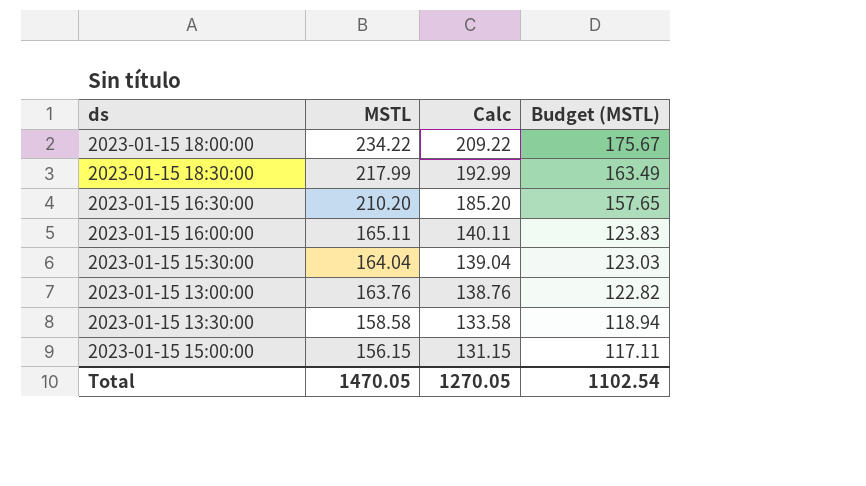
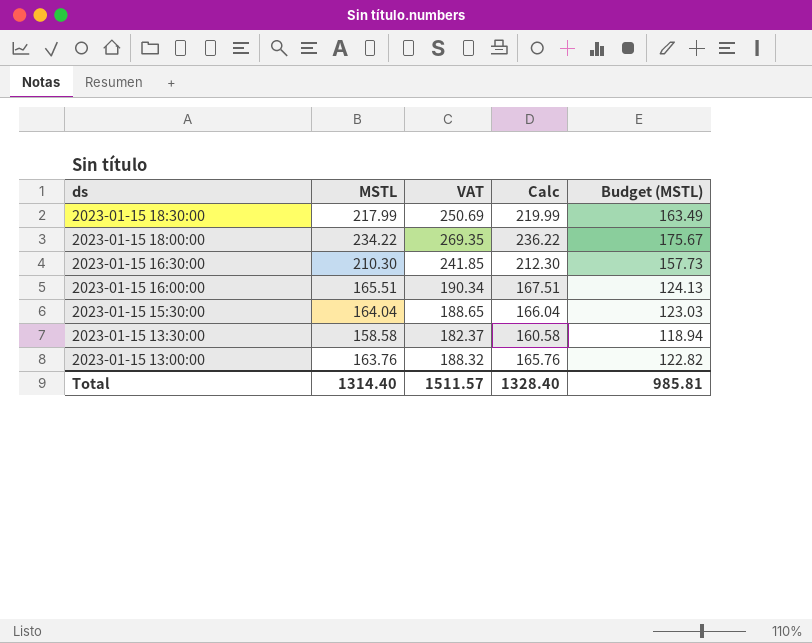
row order: MSTL descending -> ds descending
column VAT | formula: none -> [MSTL] * 1.15
column Calc | formula: [MSTL] - 25 -> [MSTL] + 2
row 2023-01-15 15:00:00: 156.15 | 131.15 | 117.11 -> none
2023-01-15 16:30:00 | MSTL: 210.20 -> 210.30
2023-01-15 16:30:00 | Budget (MSTL): 157.65 -> 157.73
2023-01-15 16:00:00 | MSTL: 165.11 -> 165.51
2023-01-15 16:00:00 | Budget (MSTL): 123.83 -> 124.13
Total | MSTL: 1470.05 -> 1314.40
Total | Calc: 1270.05 -> 1328.40
Total | Budget (MSTL): 1102.54 -> 985.81

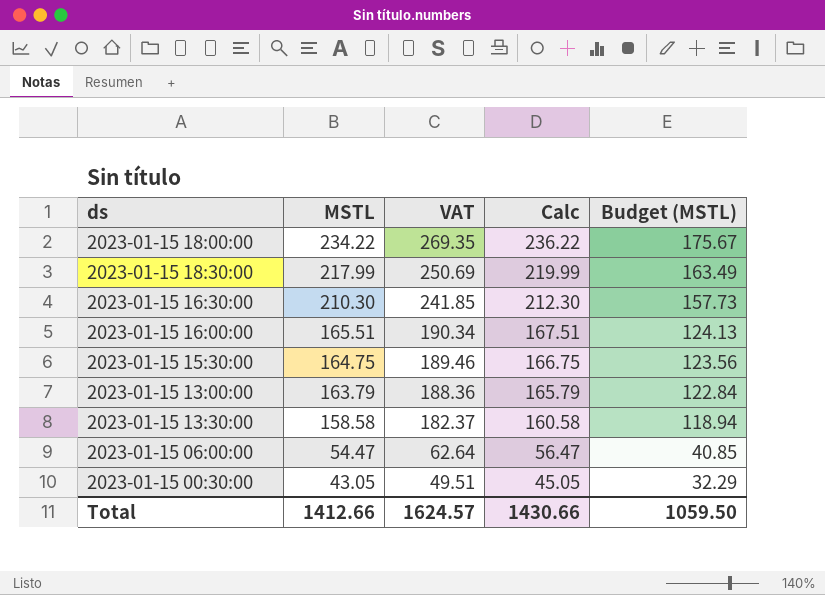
row order: ds descending -> MSTL descending
2023-01-15 15:30:00 | MSTL: 164.04 -> 164.75
2023-01-15 15:30:00 | VAT: 188.65 -> 189.46
2023-01-15 15:30:00 | Calc: 166.04 -> 166.75
2023-01-15 15:30:00 | Budget (MSTL): 123.03 -> 123.56
2023-01-15 13:00:00 | MSTL: 163.76 -> 163.79
2023-01-15 13:00:00 | VAT: 188.32 -> 188.36
2023-01-15 13:00:00 | Calc: 165.76 -> 165.79
2023-01-15 13:00:00 | Budget (MSTL): 122.82 -> 122.84
row 2023-01-15 06:00:00: none -> 54.47 | 62.64 | 56.47 | 40.85
row 2023-01-15 00:30:00: none -> 43.05 | 49.51 | 45.05 | 32.29
Total | MSTL: 1314.40 -> 1412.66
Total | VAT: 1511.57 -> 1624.57
Total | Calc: 1328.40 -> 1430.66
Total | Budget (MSTL): 985.81 -> 1059.50

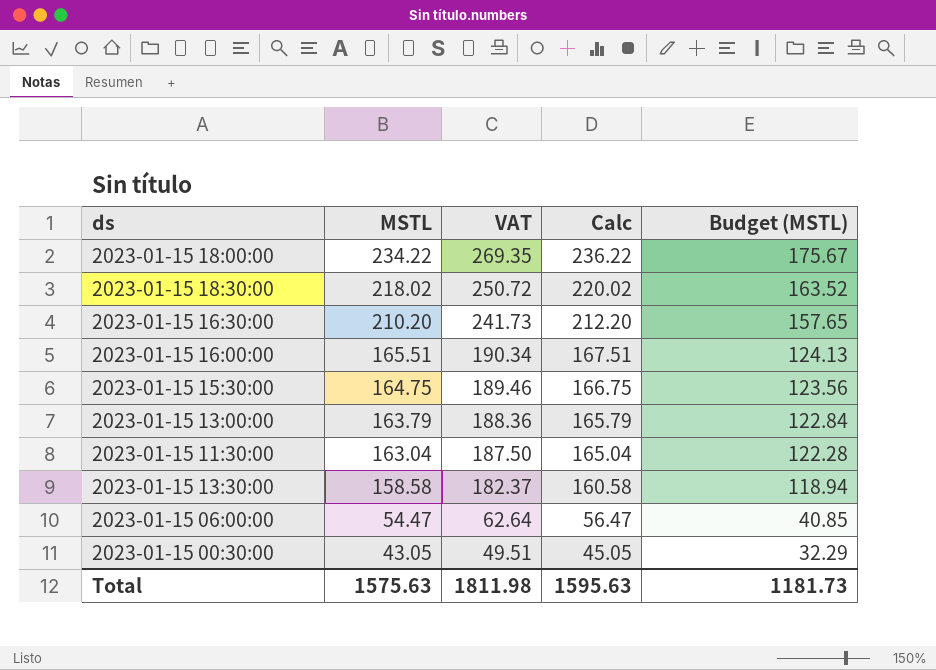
2023-01-15 18:30:00 | MSTL: 217.99 -> 218.02
2023-01-15 18:30:00 | VAT: 250.69 -> 250.72
2023-01-15 18:30:00 | Calc: 219.99 -> 220.02
2023-01-15 18:30:00 | Budget (MSTL): 163.49 -> 163.52
2023-01-15 16:30:00 | MSTL: 210.30 -> 210.20
2023-01-15 16:30:00 | VAT: 241.85 -> 241.73
2023-01-15 16:30:00 | Calc: 212.30 -> 212.20
2023-01-15 16:30:00 | Budget (MSTL): 157.73 -> 157.65
row 2023-01-15 11:30:00: none -> 163.04 | 187.50 | 165.04 | 122.28
Total | MSTL: 1412.66 -> 1575.63
Total | VAT: 1624.57 -> 1811.98
Total | Calc: 1430.66 -> 1595.63
Total | Budget (MSTL): 1059.50 -> 1181.73

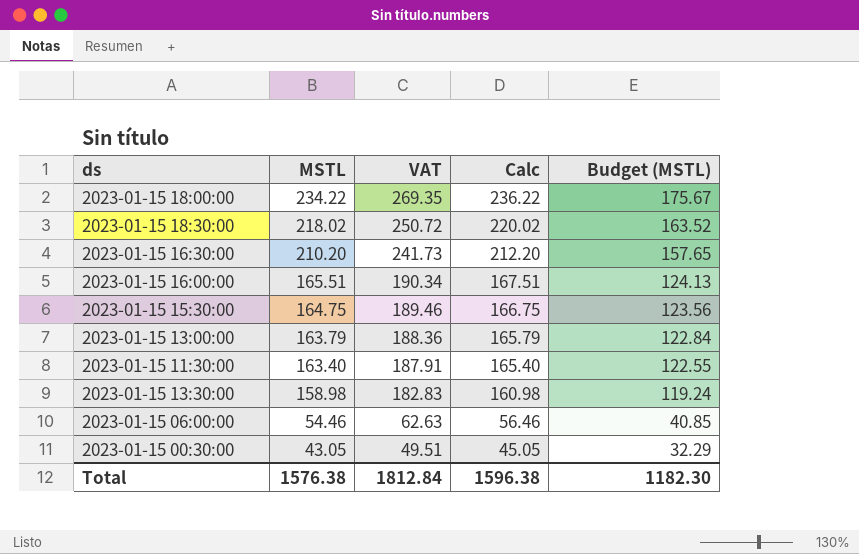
2023-01-15 11:30:00 | MSTL: 163.04 -> 163.40
2023-01-15 11:30:00 | VAT: 187.50 -> 187.91
2023-01-15 11:30:00 | Calc: 165.04 -> 165.40
2023-01-15 11:30:00 | Budget (MSTL): 122.28 -> 122.55
2023-01-15 13:30:00 | MSTL: 158.58 -> 158.98
2023-01-15 13:30:00 | VAT: 182.37 -> 182.83
2023-01-15 13:30:00 | Calc: 160.58 -> 160.98
2023-01-15 13:30:00 | Budget (MSTL): 118.94 -> 119.24
2023-01-15 06:00:00 | MSTL: 54.47 -> 54.46
2023-01-15 06:00:00 | VAT: 62.64 -> 62.63
2023-01-15 06:00:00 | Calc: 56.47 -> 56.46
Total | MSTL: 1575.63 -> 1576.38
Total | VAT: 1811.98 -> 1812.84
Total | Calc: 1595.63 -> 1596.38
Total | Budget (MSTL): 1181.73 -> 1182.30

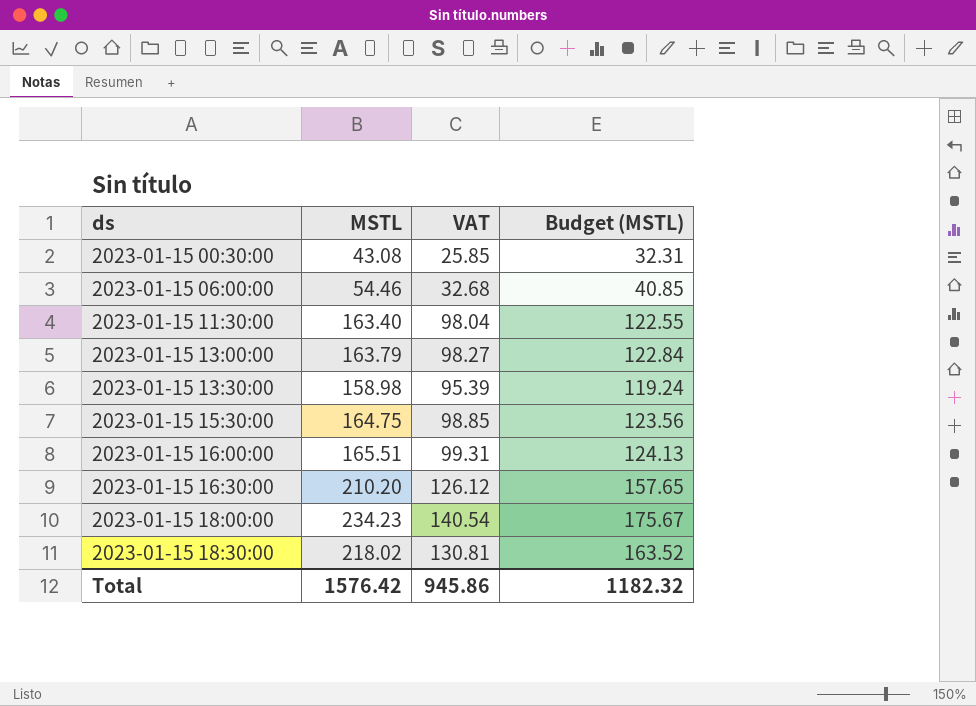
row order: MSTL descending -> ds ascending
column Calc | formula: [MSTL] + 2 -> none
column VAT | formula: [MSTL] * 1.15 -> [MSTL] * 0.6
2023-01-15 00:30:00 | MSTL: 43.05 -> 43.08
2023-01-15 00:30:00 | Budget (MSTL): 32.29 -> 32.31
2023-01-15 18:00:00 | MSTL: 234.22 -> 234.23
Total | MSTL: 1576.38 -> 1576.42
Total | VAT: 1812.84 -> 945.86
Total | Budget (MSTL): 1182.30 -> 1182.32

